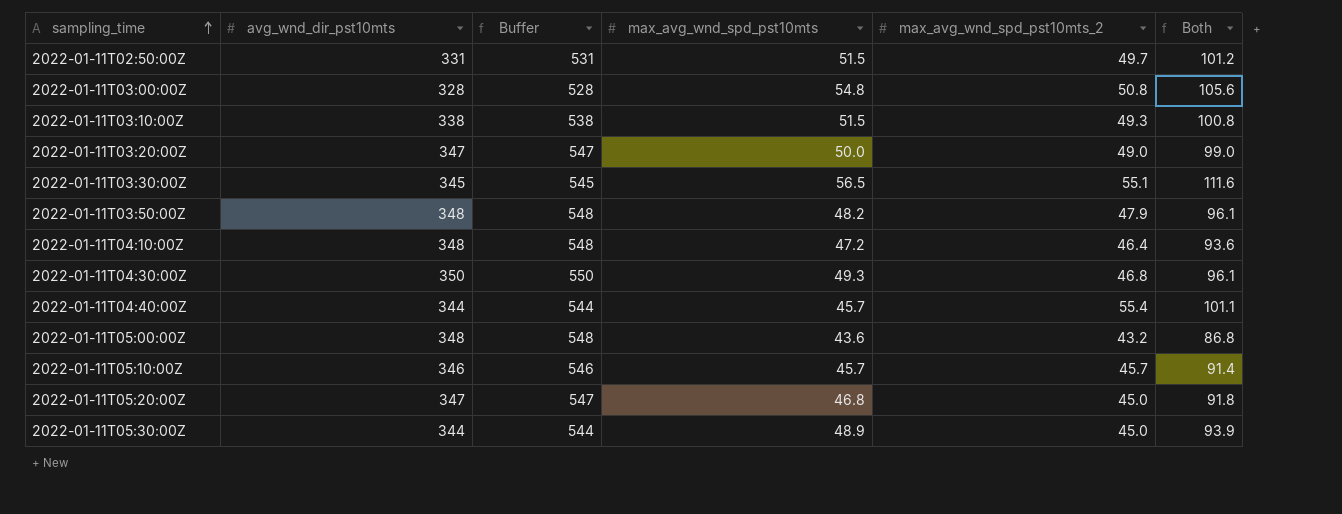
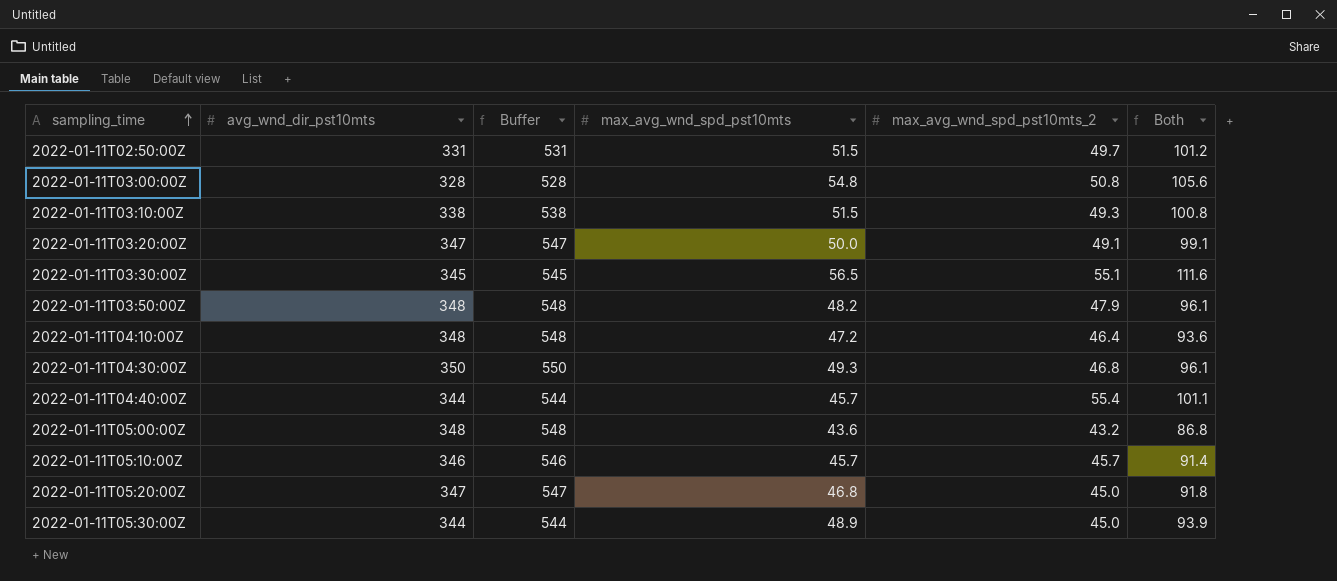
2022-01-11T03:20:00Z | max_avg_wnd_spd_pst10mts_2: 49.0 -> 49.1
2022-01-11T03:20:00Z | Both: 99.0 -> 99.1

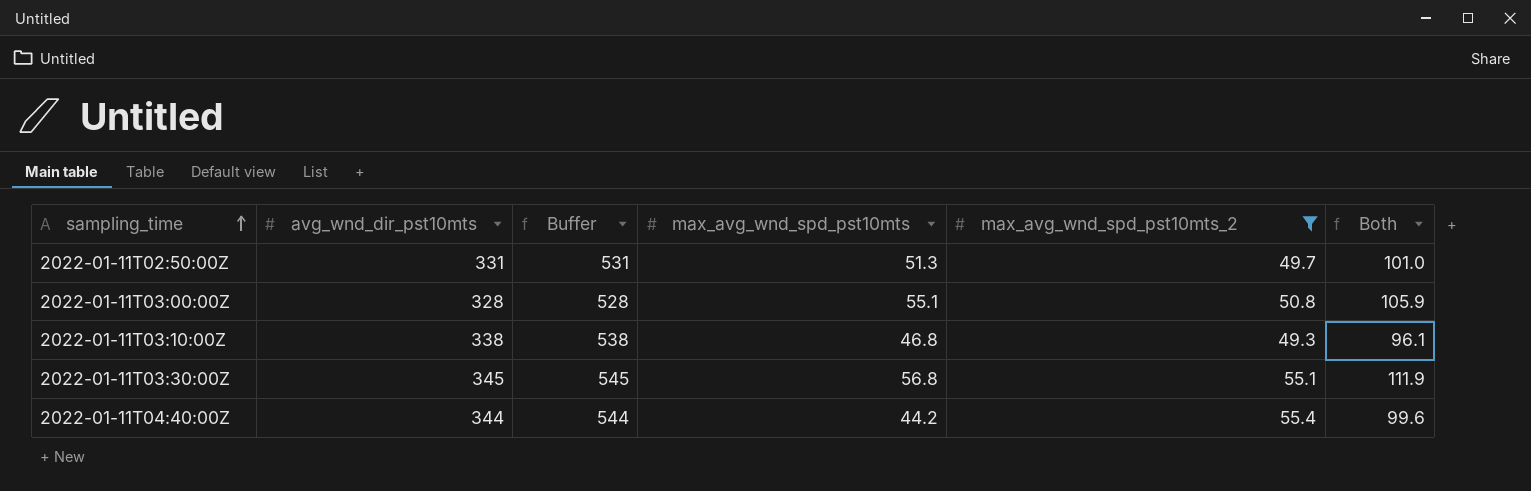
filter: none -> max_avg_wnd_spd_pst10mts_2 >= 49.3
2022-01-11T02:50:00Z | max_avg_wnd_spd_pst10mts: 51.5 -> 51.3
2022-01-11T02:50:00Z | Both: 101.2 -> 101.0
2022-01-11T03:00:00Z | max_avg_wnd_spd_pst10mts: 54.8 -> 55.1
2022-01-11T03:00:00Z | Both: 105.6 -> 105.9
2022-01-11T03:10:00Z | max_avg_wnd_spd_pst10mts: 51.5 -> 46.8
2022-01-11T03:10:00Z | Both: 100.8 -> 96.1
2022-01-11T03:30:00Z | max_avg_wnd_spd_pst10mts: 56.5 -> 56.8
2022-01-11T03:30:00Z | Both: 111.6 -> 111.9
2022-01-11T04:40:00Z | max_avg_wnd_spd_pst10mts: 45.7 -> 44.2
2022-01-11T04:40:00Z | Both: 101.1 -> 99.6

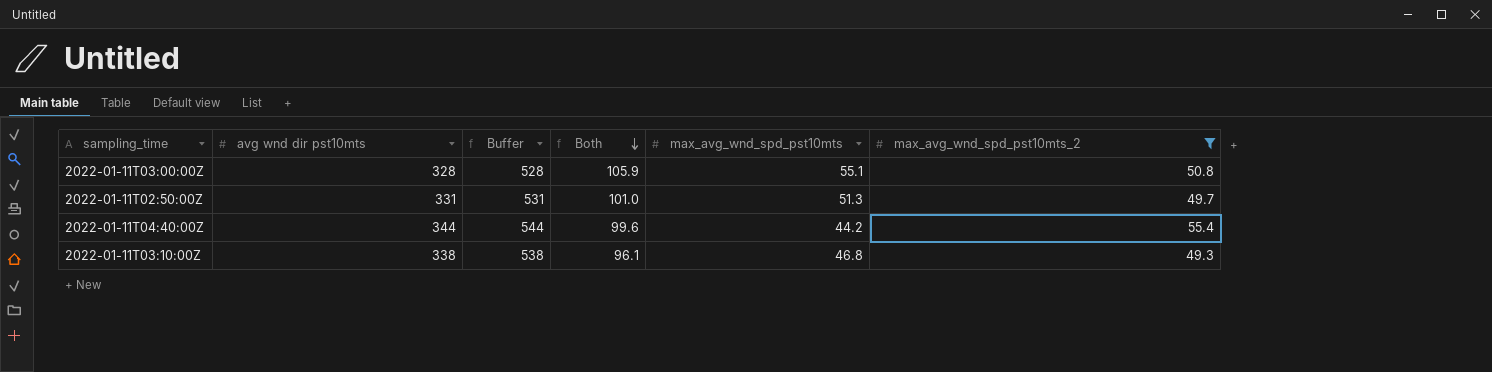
row order: sampling_time ascending -> Both descending
column name: avg_wnd_dir_pst10mts -> avg wnd dir pst10mts
column Both | position: 6 -> 4
row 2022-01-11T03:30:00Z: 345 | 545 | 56.8 | 55.1 | 111.9 -> none

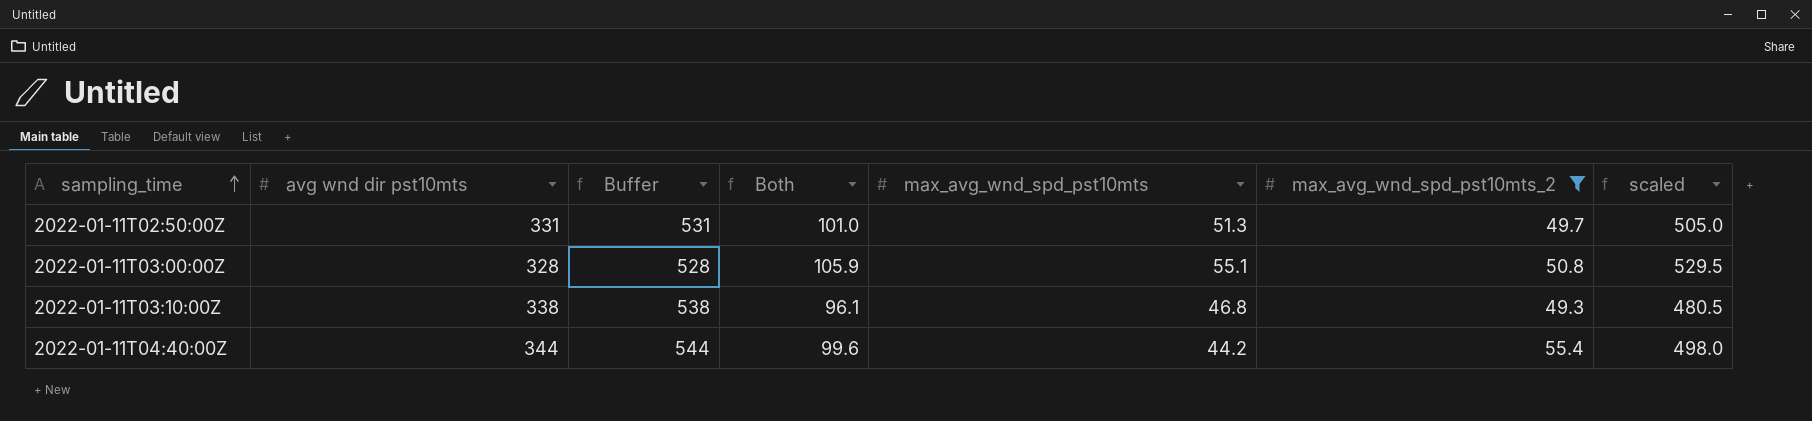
row order: Both descending -> sampling_time ascending
column scaled | formula: none -> [Both] * 5

